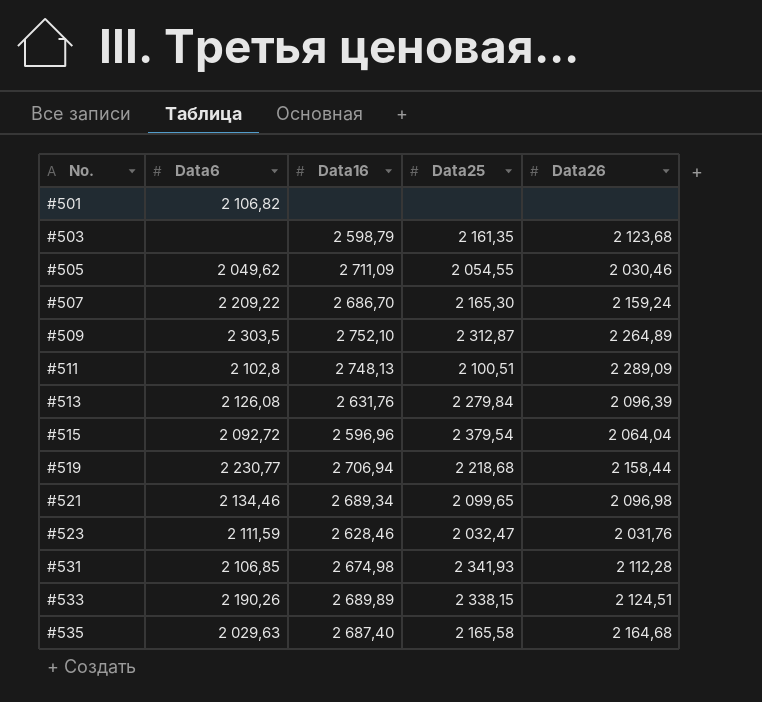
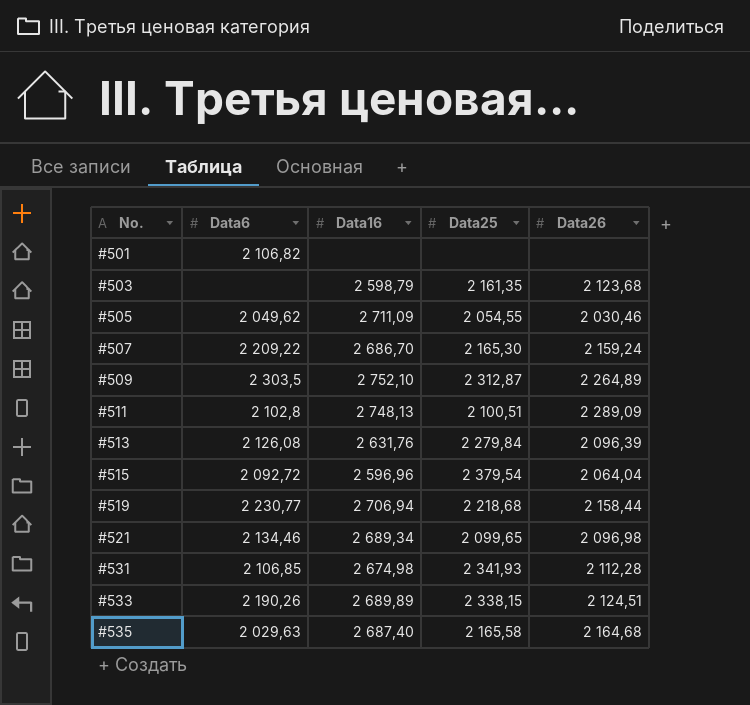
row #523: 2 111,59 | 2 628,46 | 2 032,47 | 2 031,76 -> none

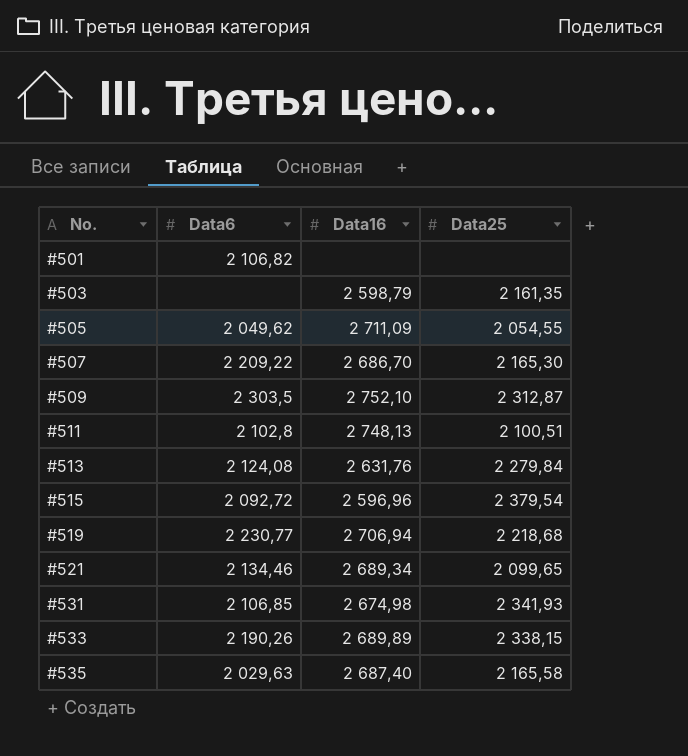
column Data26 | position: 5 -> none
#513 | Data6: 2 126,08 -> 2 124,08

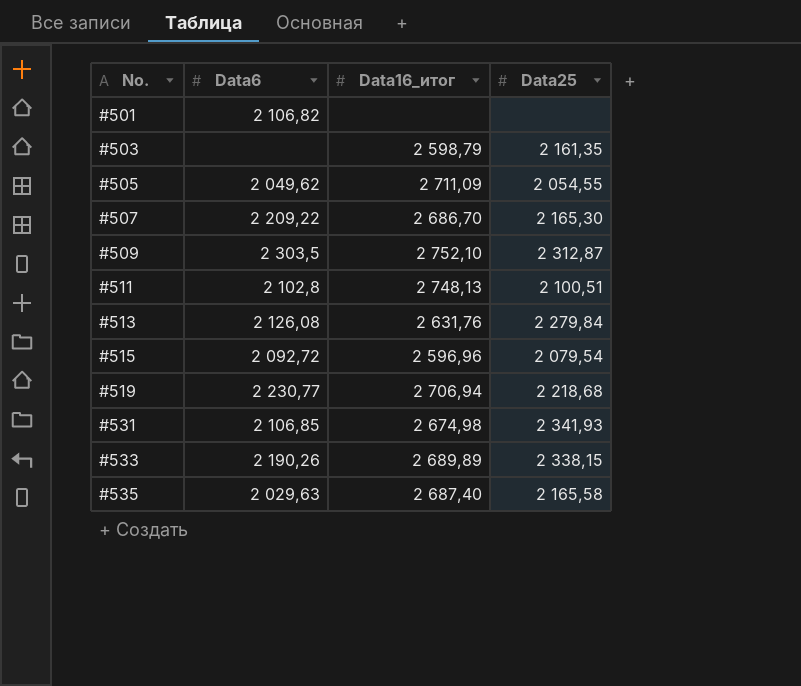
column name: Data16 -> Data16_итог
row #521: 2 134,46 | 2 689,34 | 2 099,65 -> none
#513 | Data6: 2 124,08 -> 2 126,08
#515 | Data25: 2 379,54 -> 2 079,54

